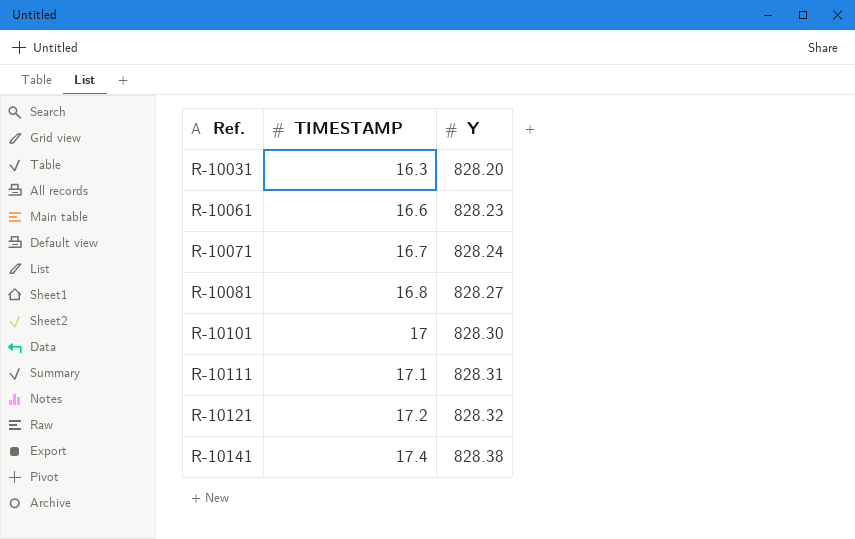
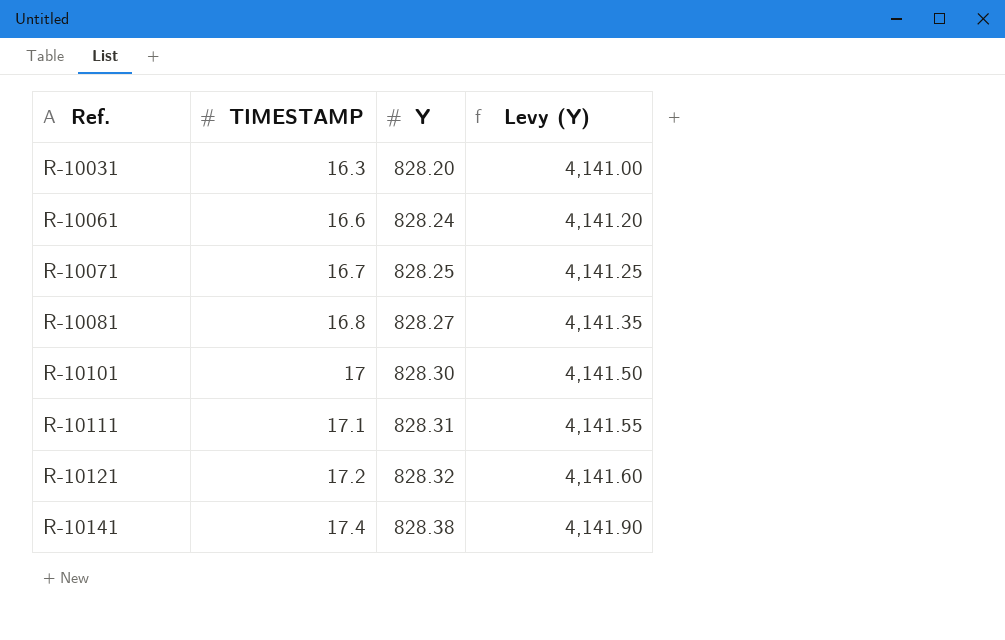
column Levy (Y) | formula: none -> [Y] * 5
R-10061 | Y: 828.23 -> 828.24
R-10071 | Y: 828.24 -> 828.25

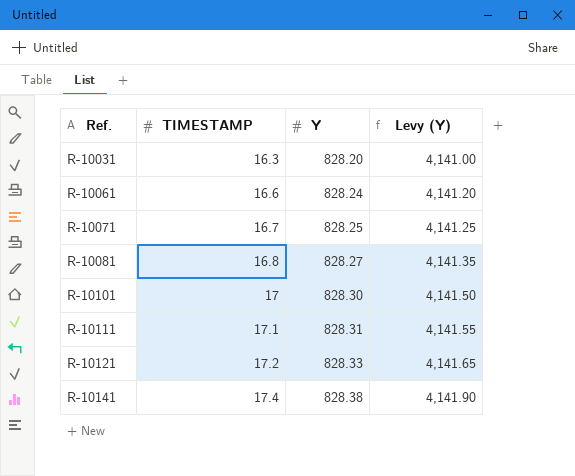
R-10121 | Y: 828.32 -> 828.33
R-10121 | Levy (Y): 4,141.60 -> 4,141.65

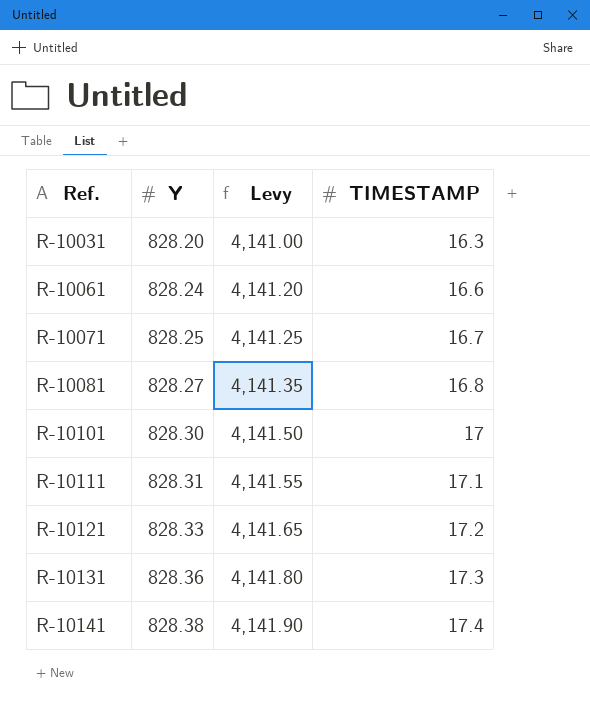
column name: Levy (Y) -> Levy
column TIMESTAMP | position: 2 -> 4
row R-10131: none -> 828.36 | 4,141.80 | 17.3

